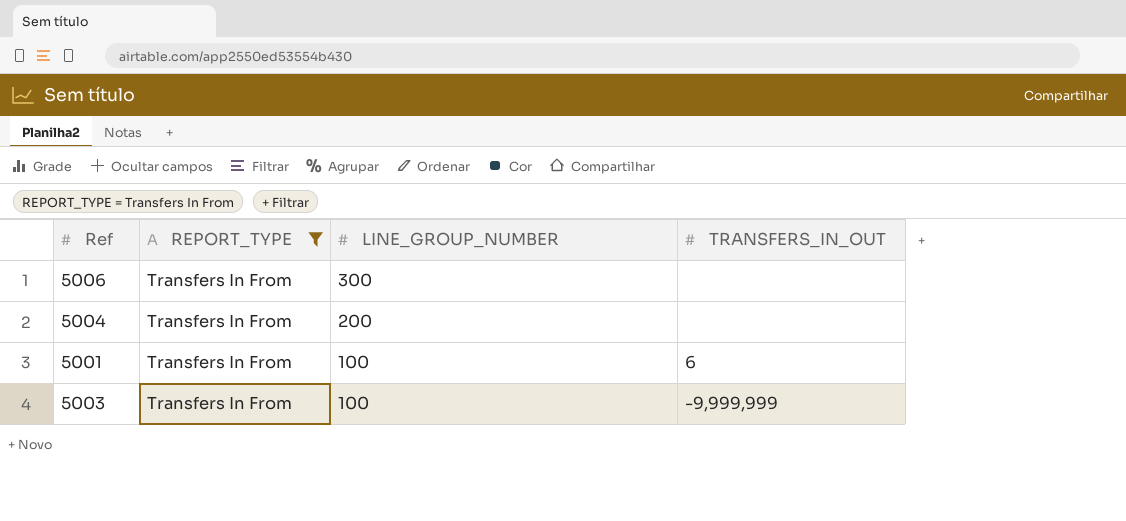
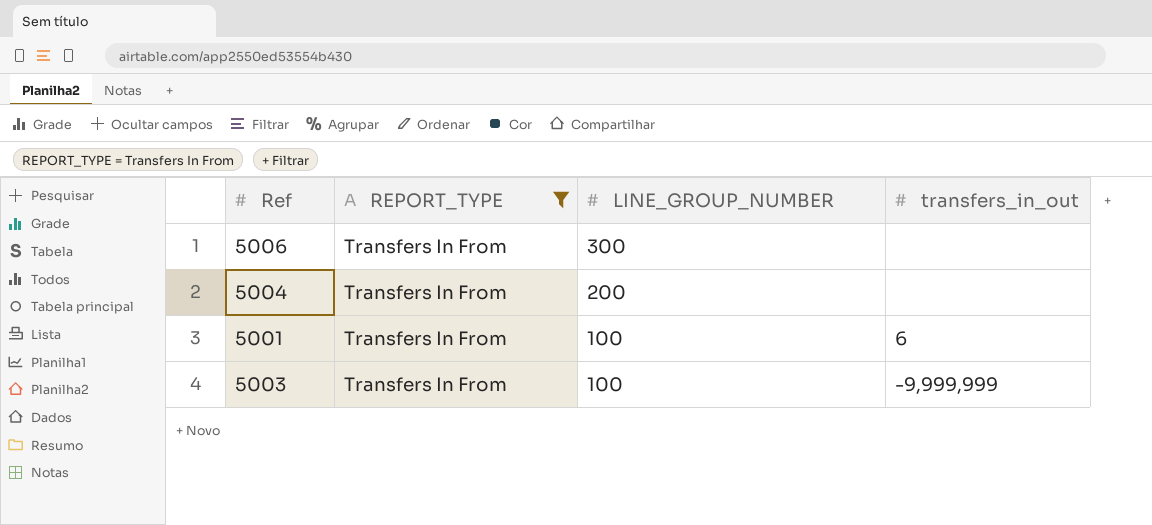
column name: TRANSFERS_IN_OUT -> transfers_in_out

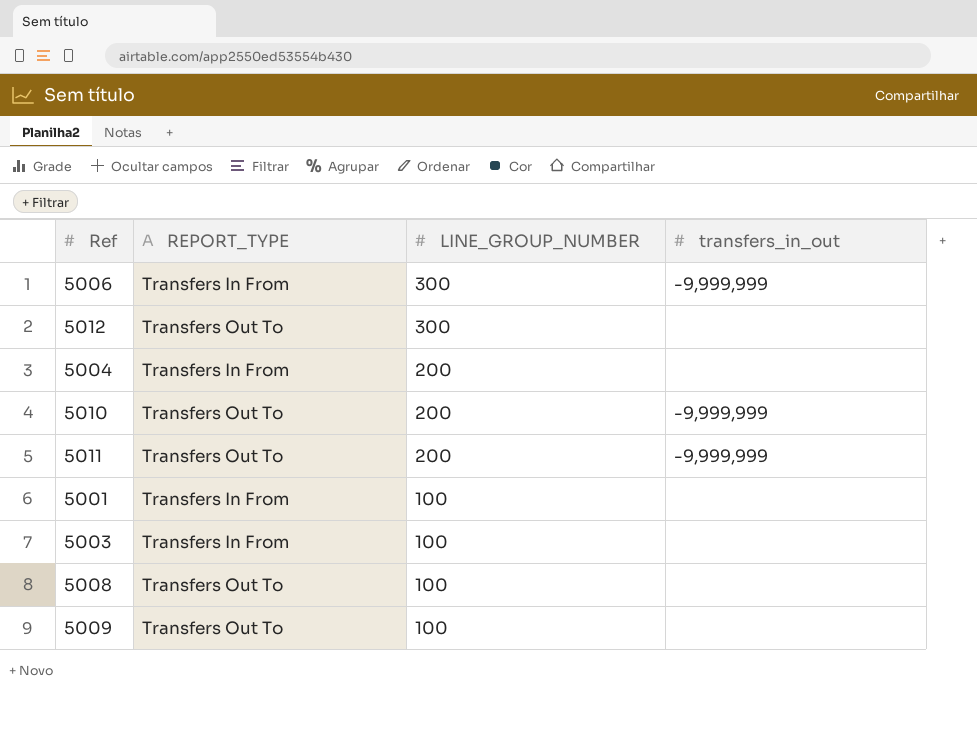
filter: REPORT_TYPE = Transfers In From -> none
5006 | transfers_in_out: none -> -9,999,999
5001 | transfers_in_out: 6 -> none
5003 | transfers_in_out: -9,999,999 -> none

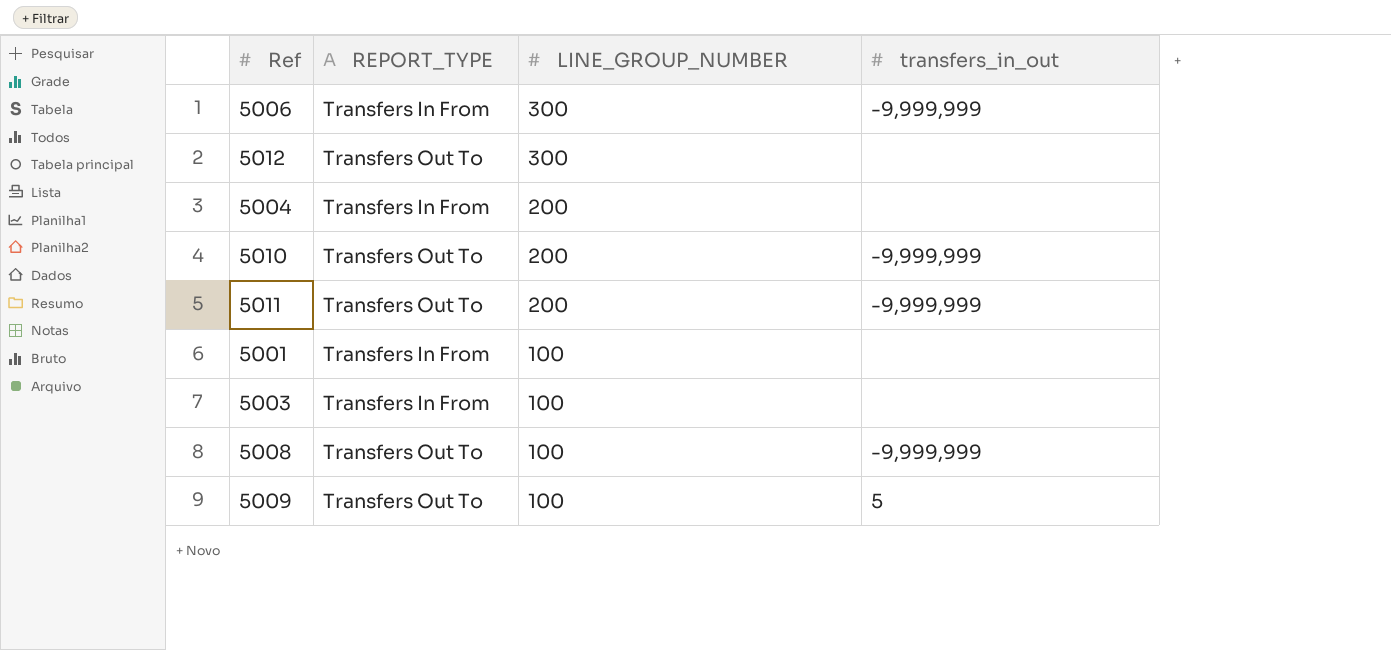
5008 | transfers_in_out: none -> -9,999,999
5009 | transfers_in_out: none -> 5

